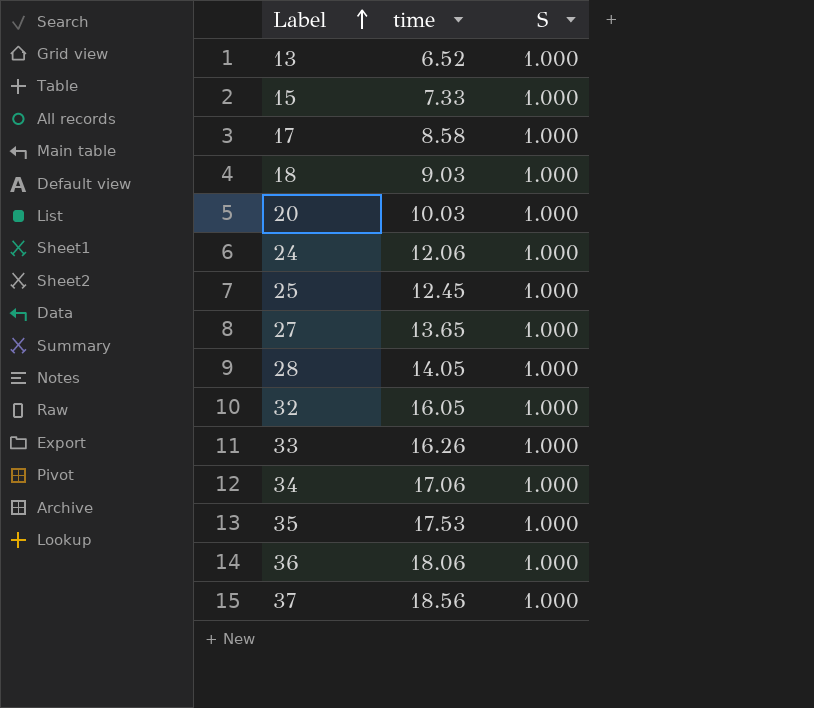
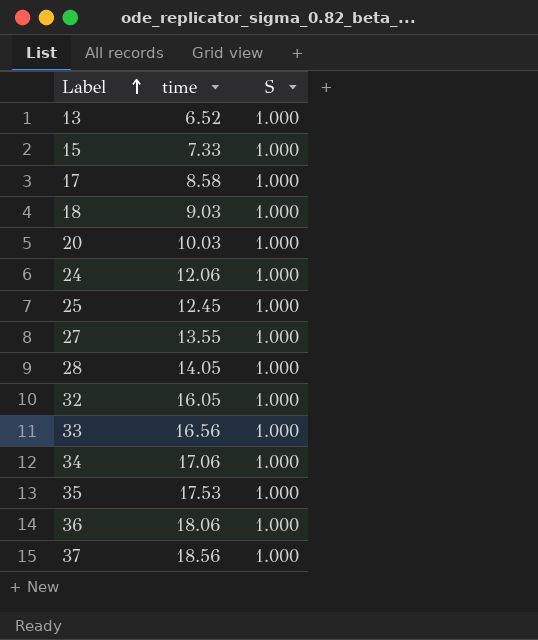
27 | time: 13.65 -> 13.55
33 | time: 16.26 -> 16.56

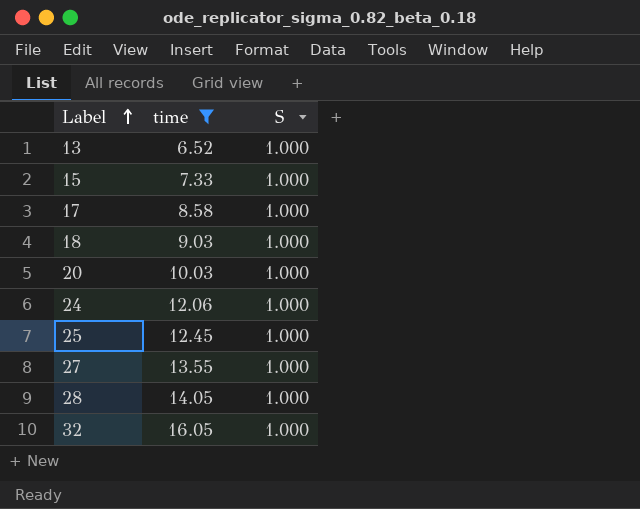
filter: none -> time <= 16.05

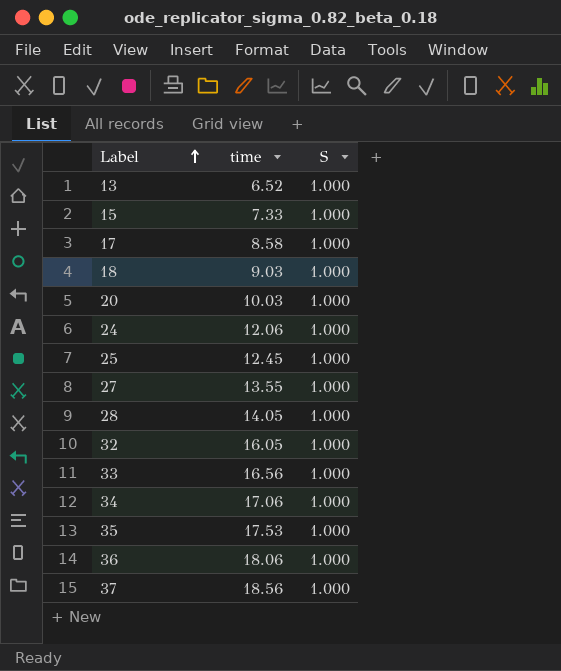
filter: time <= 16.05 -> none

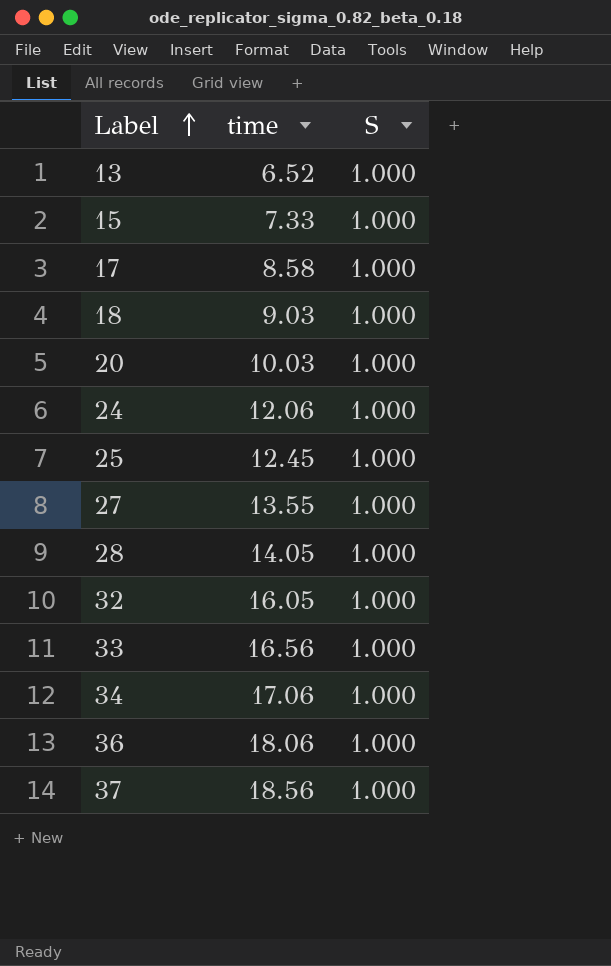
row 35: 17.53 | 1.000 -> none

